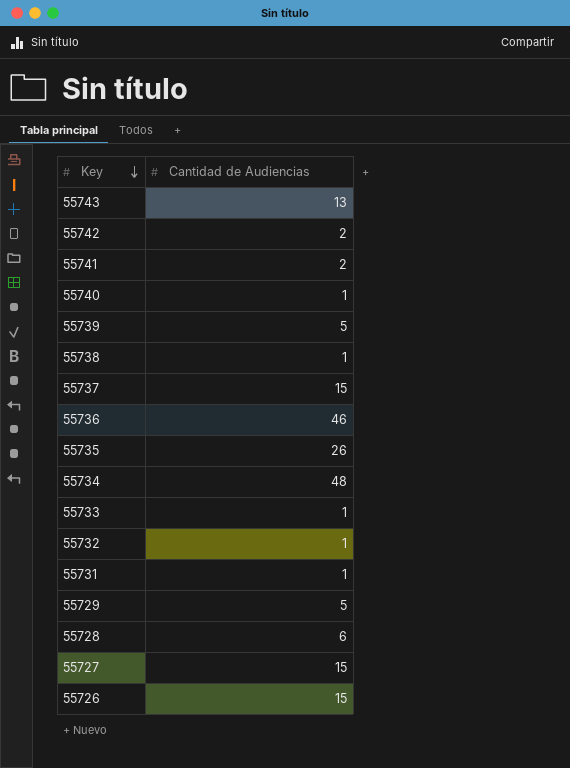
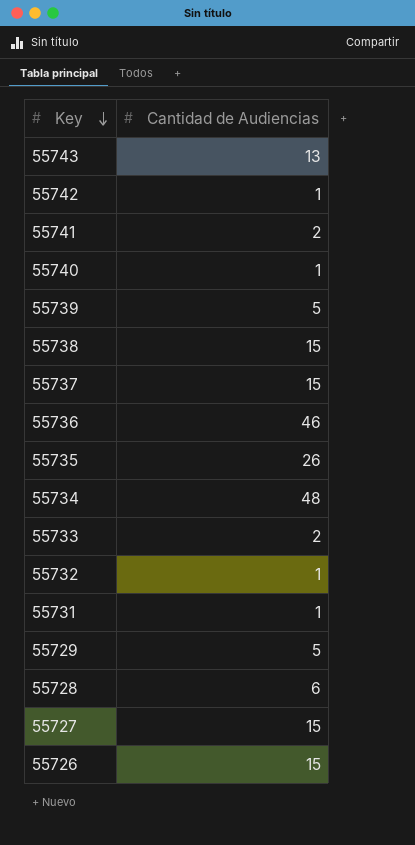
55742 | Cantidad de Audiencias: 2 -> 1
55738 | Cantidad de Audiencias: 1 -> 15
55733 | Cantidad de Audiencias: 1 -> 2

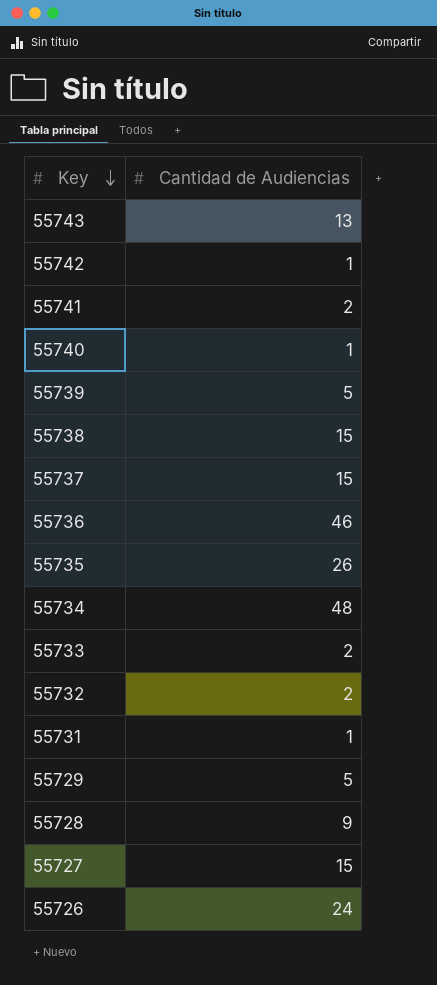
55732 | Cantidad de Audiencias: 1 -> 2
55728 | Cantidad de Audiencias: 6 -> 9
55726 | Cantidad de Audiencias: 15 -> 24

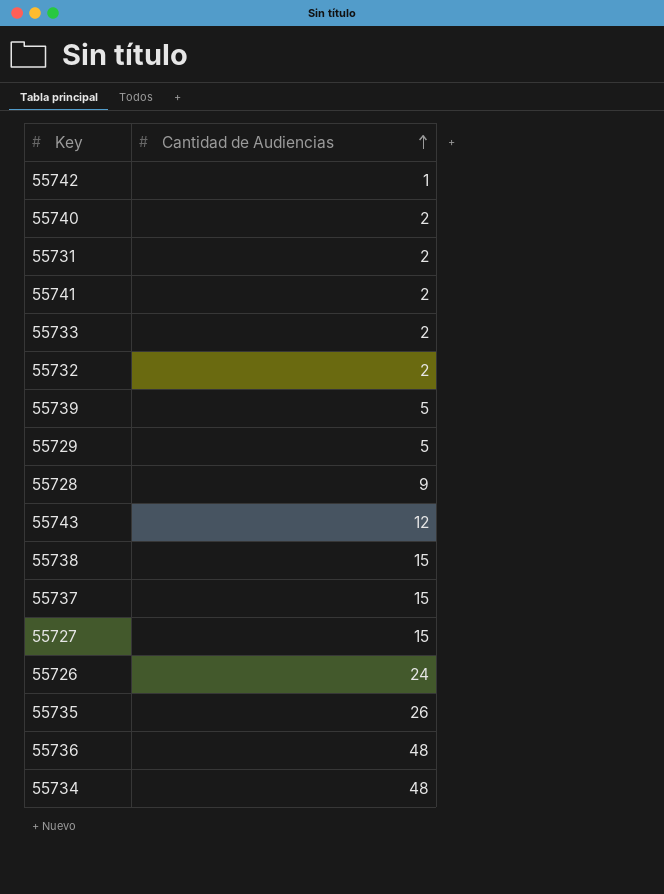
row order: Key descending -> Cantidad de Audiencias ascending
55740 | Cantidad de Audiencias: 1 -> 2
55731 | Cantidad de Audiencias: 1 -> 2
55743 | Cantidad de Audiencias: 13 -> 12
55736 | Cantidad de Audiencias: 46 -> 48

